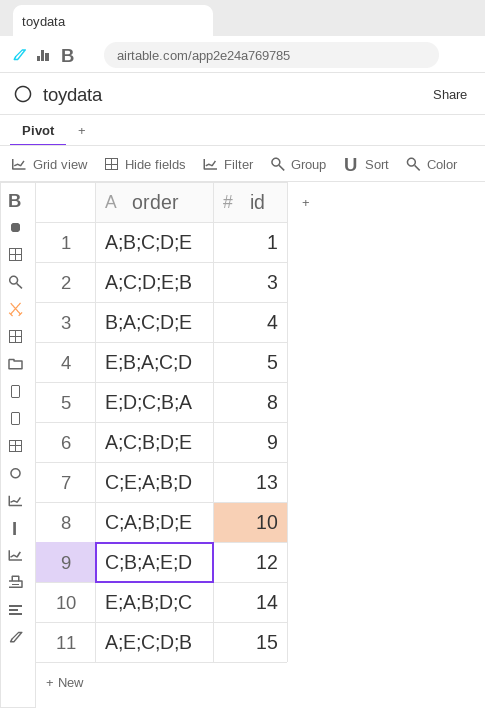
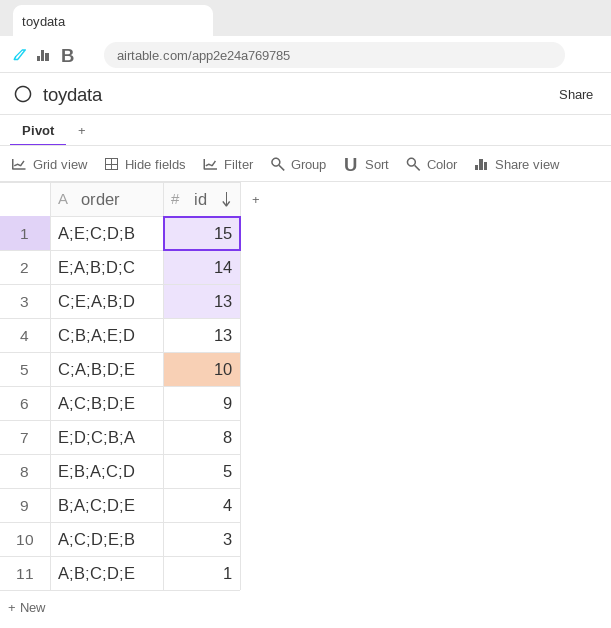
row order: none -> id descending
C;B;A;E;D | id: 12 -> 13

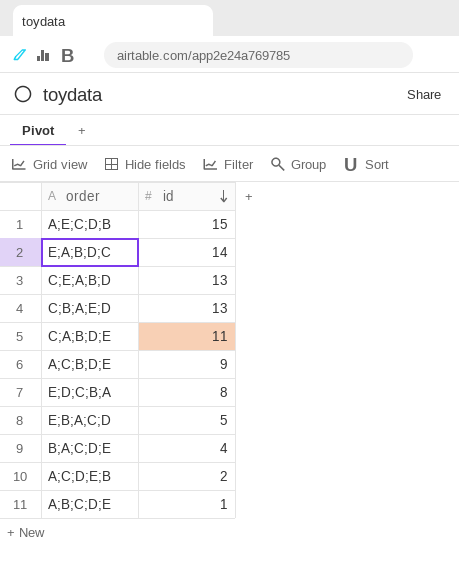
C;A;B;D;E | id: 10 -> 11
A;C;D;E;B | id: 3 -> 2

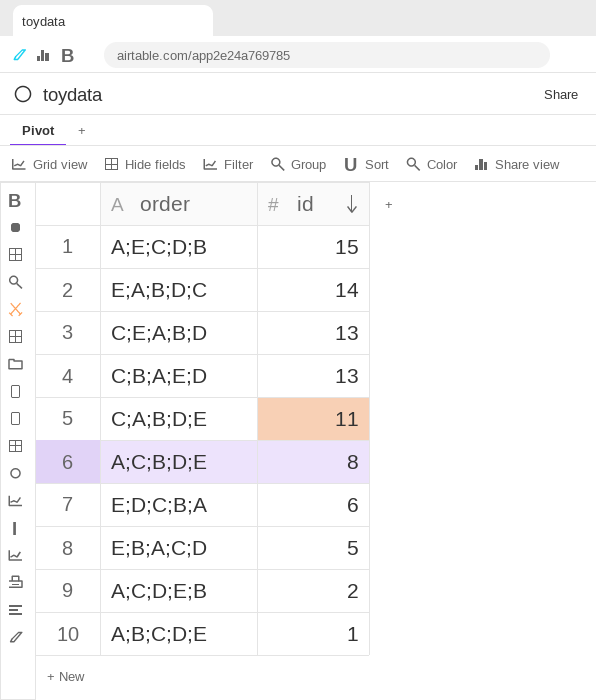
row B;A;C;D;E: 4 -> none
A;C;B;D;E | id: 9 -> 8
E;D;C;B;A | id: 8 -> 6

